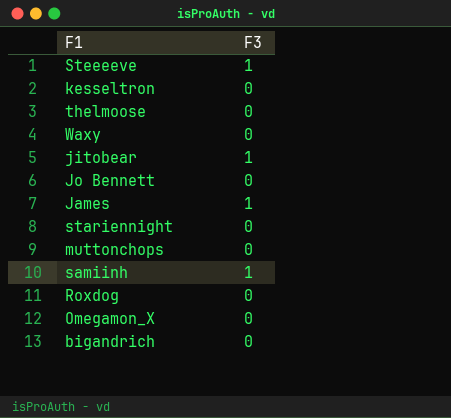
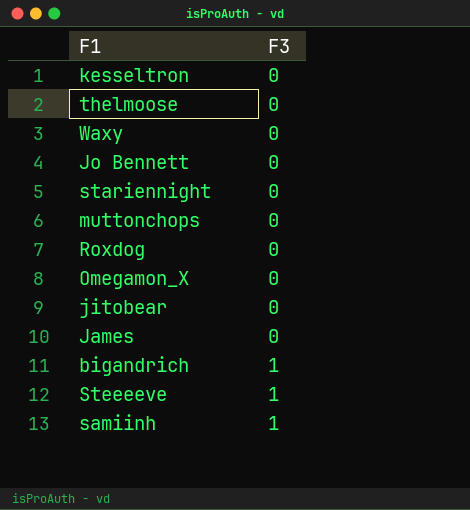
row order: none -> F3 ascending
jitobear | F3: 1 -> 0
James | F3: 1 -> 0
bigandrich | F3: 0 -> 1

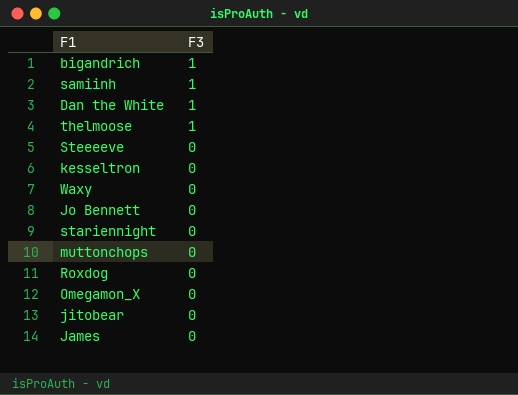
row order: F3 ascending -> F3 descending
row Dan the White: none -> 1
thelmoose | F3: 0 -> 1
Steeeeve | F3: 1 -> 0

